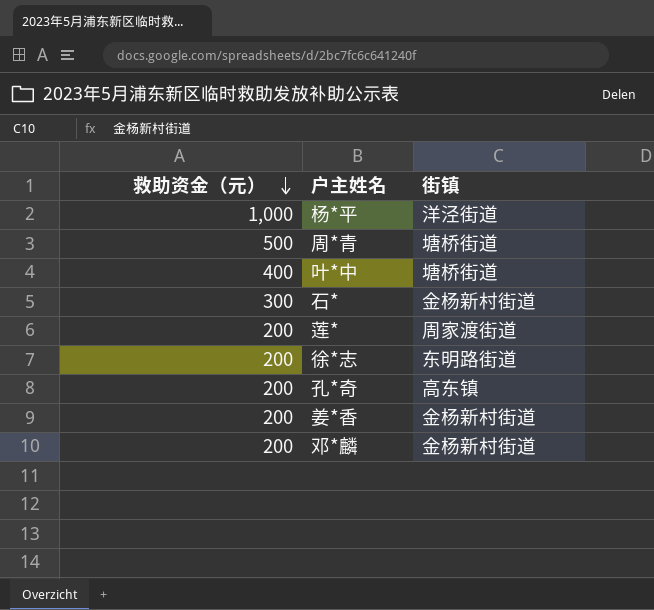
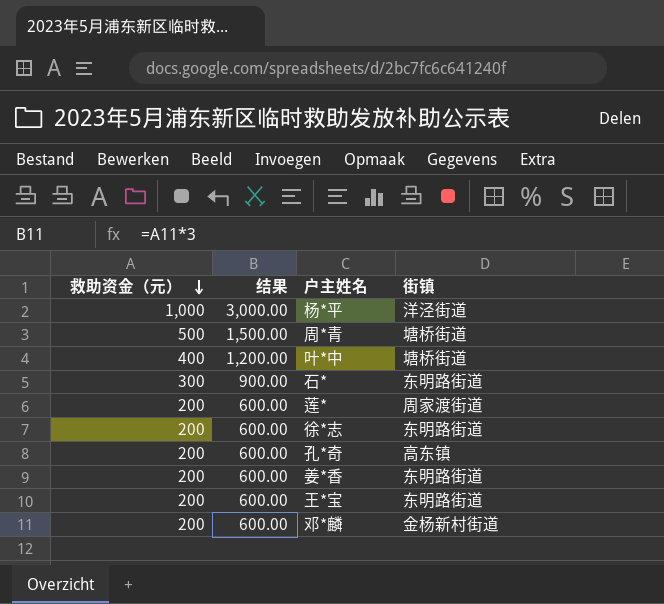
column 结果 | formula: none -> [救助资金（元）] * 3
石* | 街镇: 金杨新村街道 -> 东明路街道
姜*香 | 街镇: 金杨新村街道 -> 东明路街道
row 王*宝: none -> 200 | 600.00 | 东明路街道

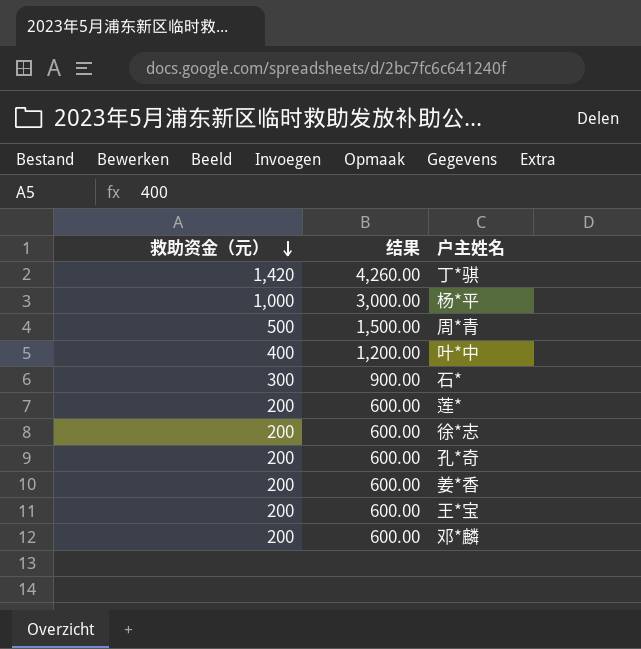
column 街镇 | position: 4 -> none
row 丁*骐: none -> 1,420 | 4,260.00

